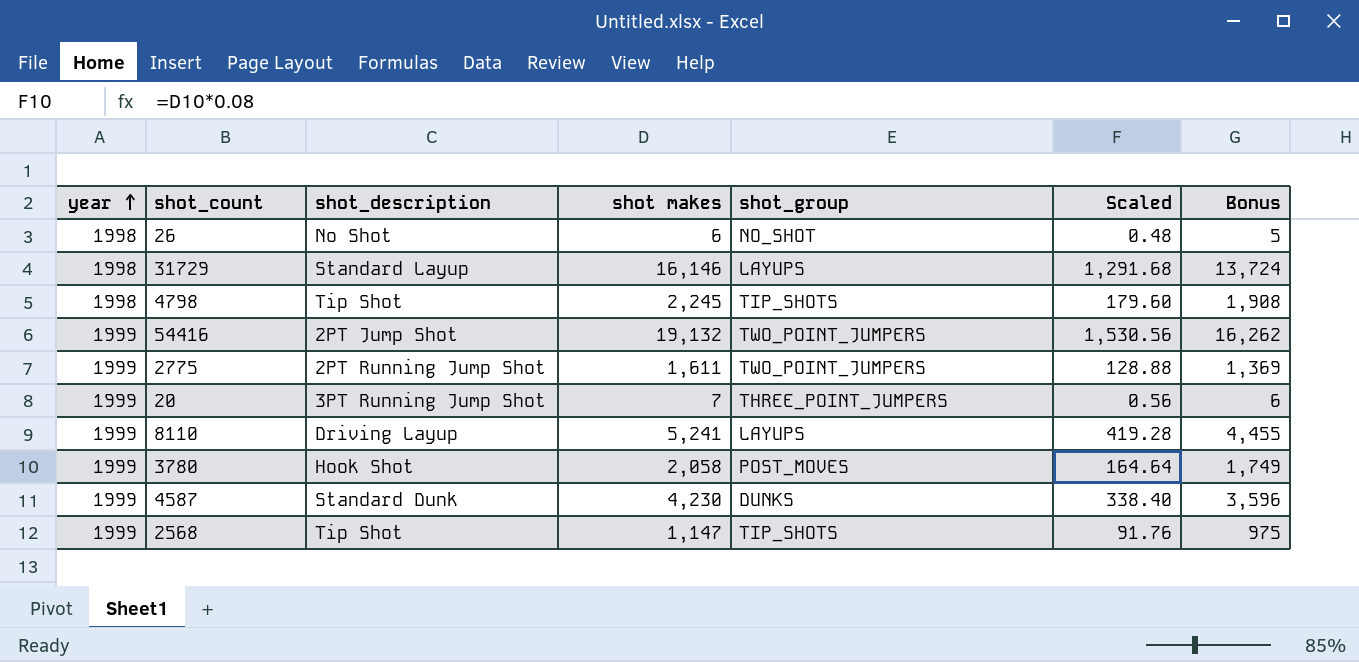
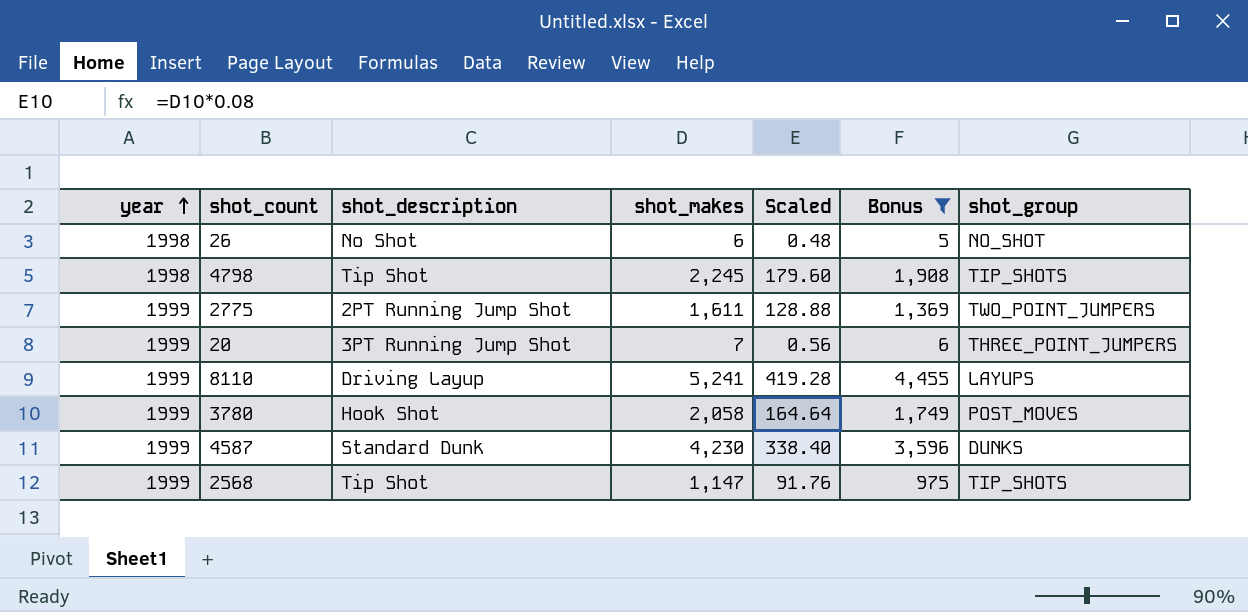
filter: none -> Bonus <= 4,455
column name: shot makes -> shot_makes
column shot_group | position: 5 -> 7

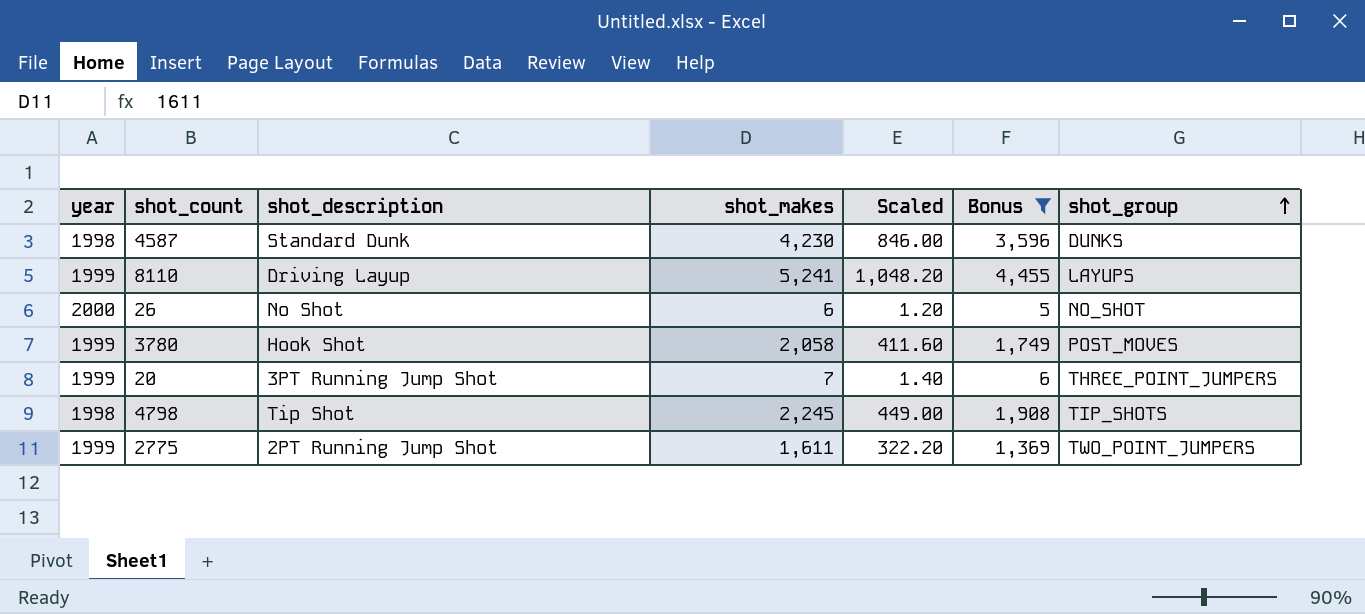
row order: year ascending -> shot_group ascending
column Scaled | formula: [shot_makes] * 0.08 -> [shot_makes] * 0.2
row 2568: 1999 | Tip Shot | 1,147 | 91.76 | 975 | TIP_SHOTS -> none
4587 | year: 1999 -> 1998
26 | year: 1998 -> 2000

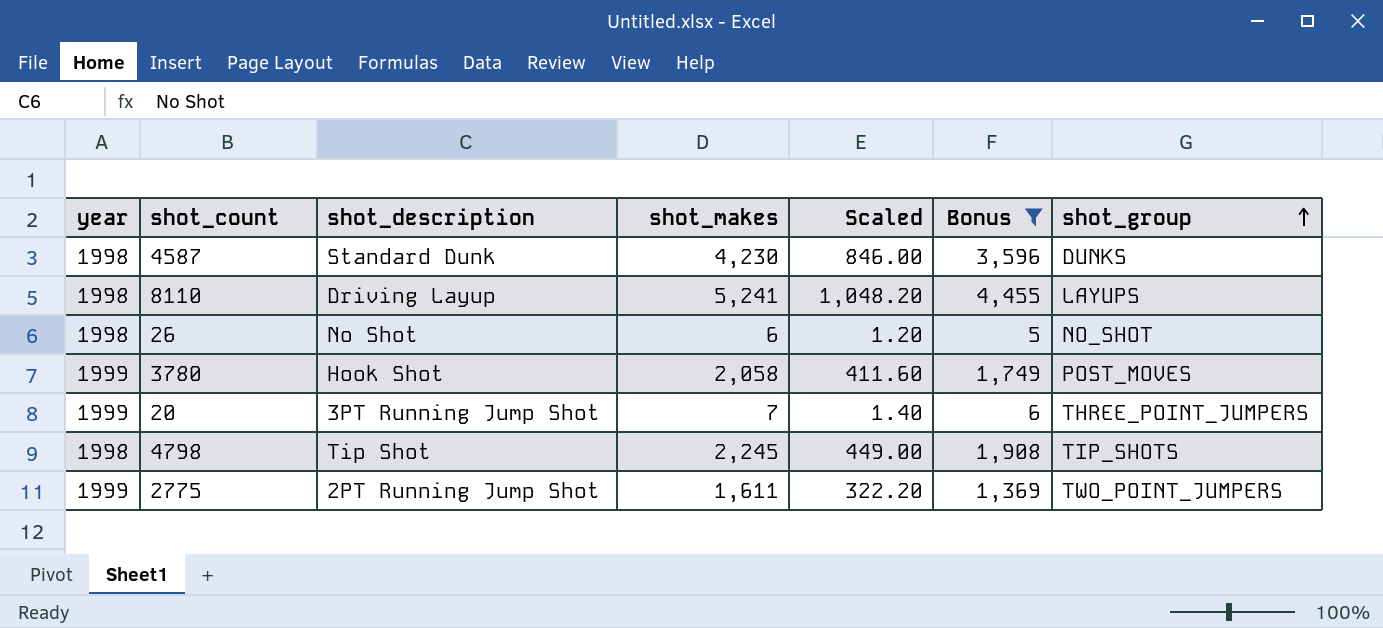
8110 | year: 1999 -> 1998
26 | year: 2000 -> 1998

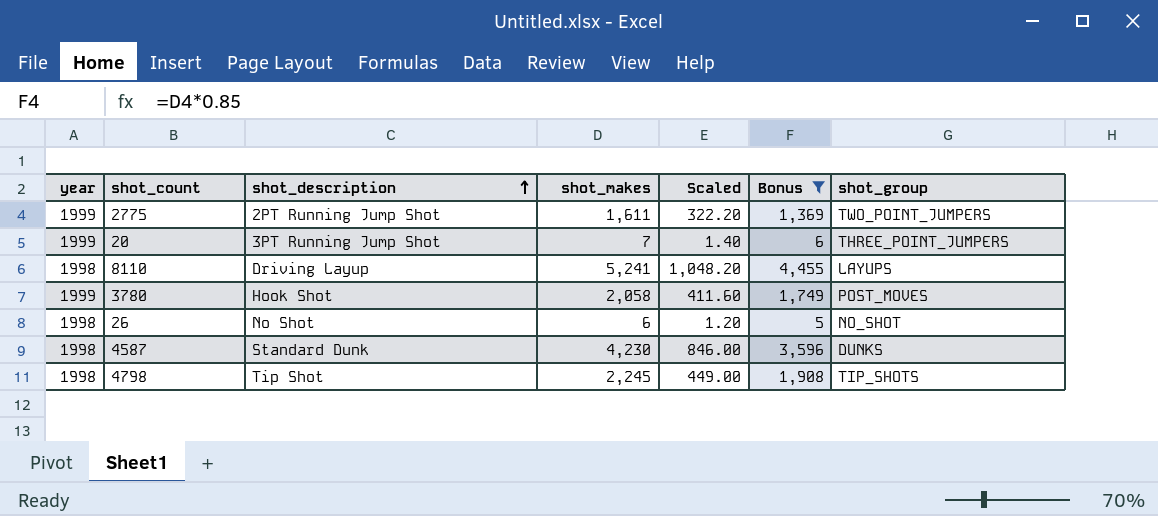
row order: shot_group ascending -> shot_description ascending

